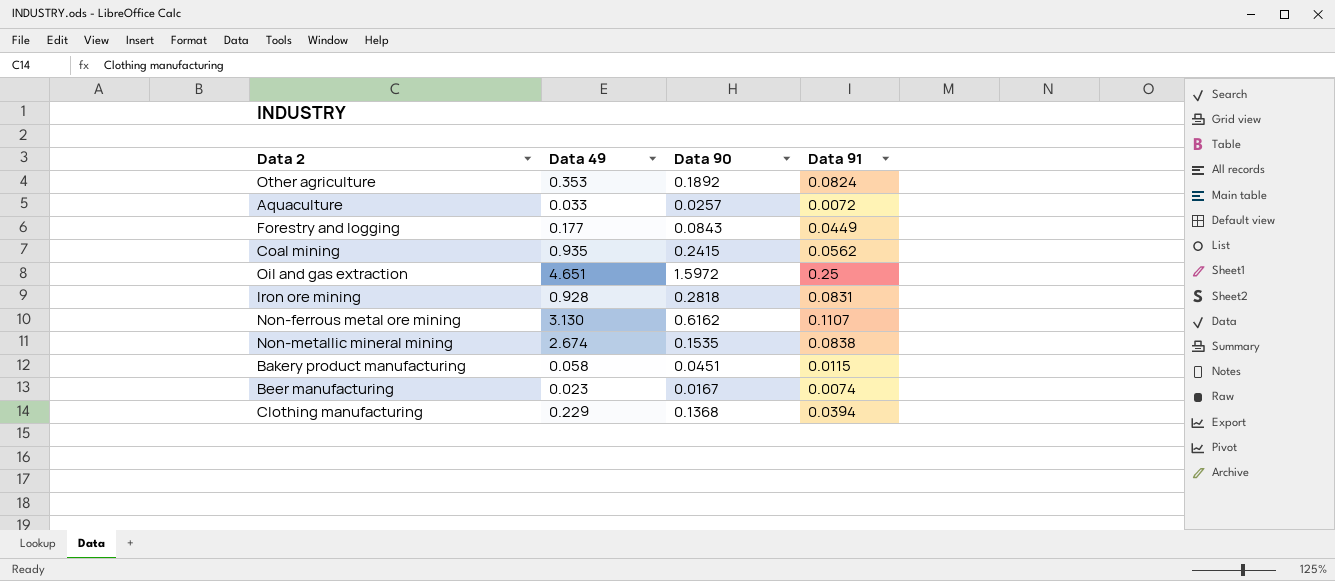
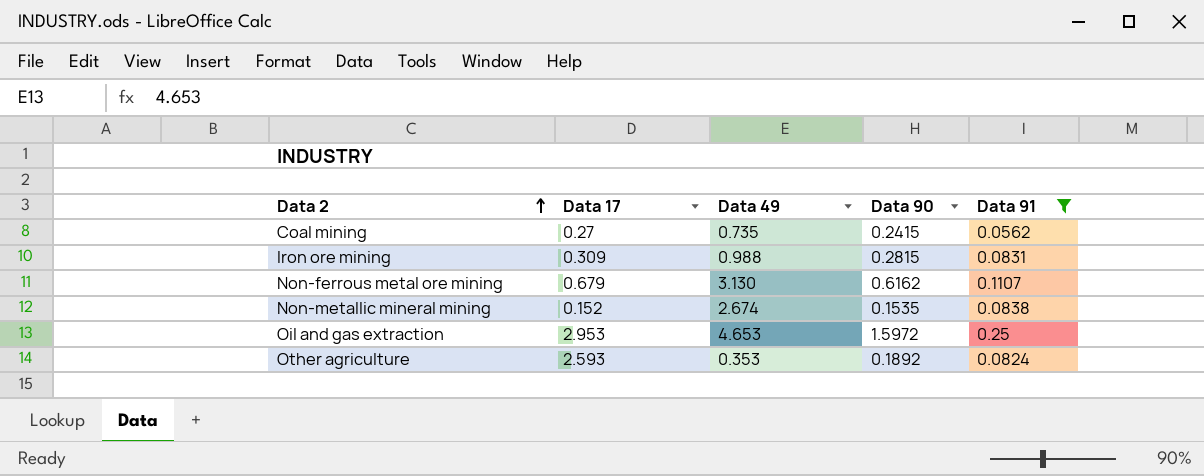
filter: none -> Data 91 >= 0.0562
row order: none -> Data 2 ascending
column Data 17 | position: none -> 2
Coal mining | Data 49: 0.935 -> 0.735
Iron ore mining | Data 49: 0.928 -> 0.988
Iron ore mining | Data 90: 0.2818 -> 0.2815
Oil and gas extraction | Data 49: 4.651 -> 4.653

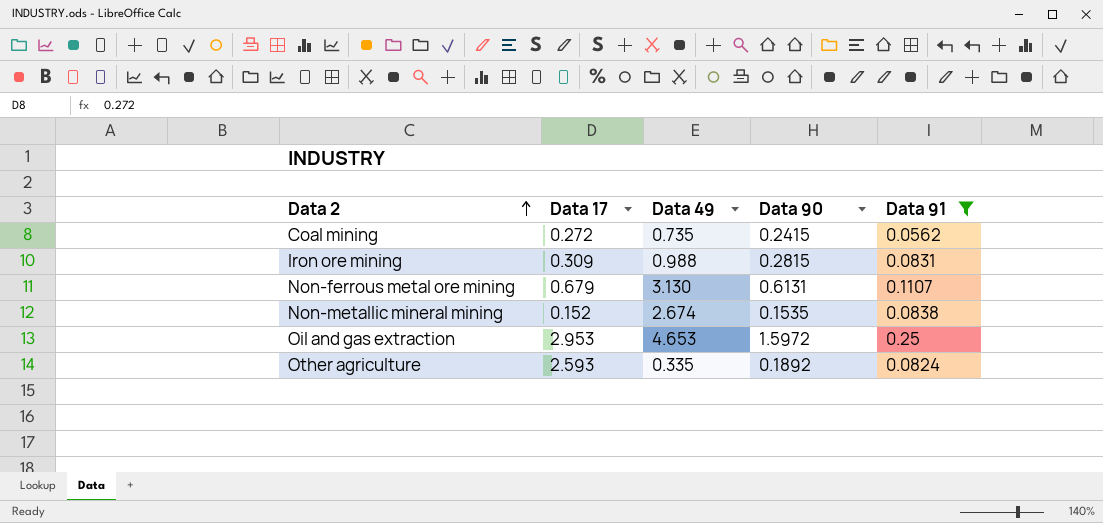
Coal mining | Data 17: 0.27 -> 0.272
Non-ferrous metal ore mining | Data 90: 0.6162 -> 0.6131
Other agriculture | Data 49: 0.353 -> 0.335

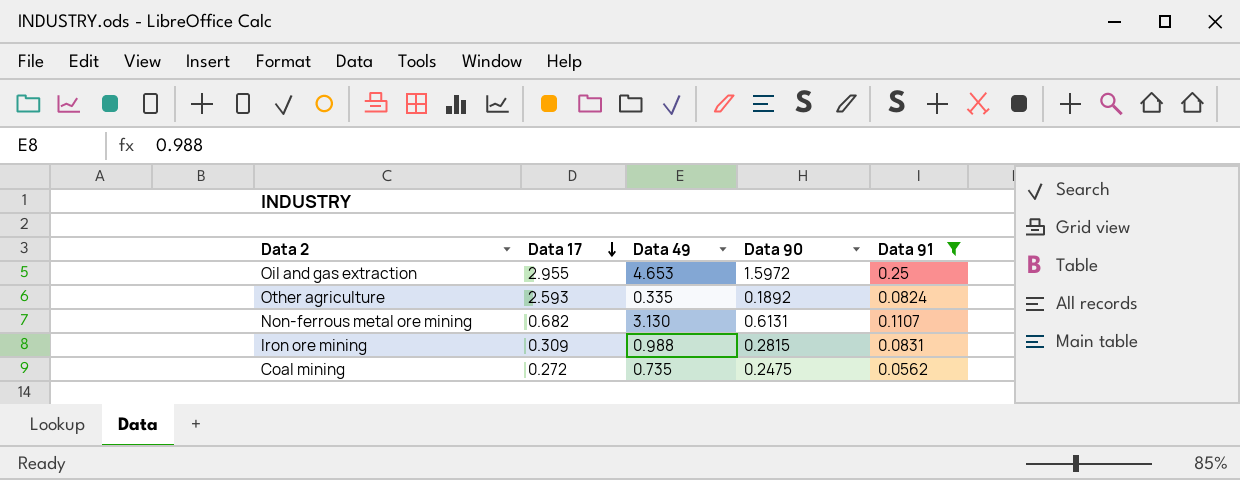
row order: Data 2 ascending -> Data 17 descending
row Non-metallic mineral mining: 0.152 | 2.674 | 0.1535 | 0.0838 -> none
Oil and gas extraction | Data 17: 2.953 -> 2.955
Non-ferrous metal ore mining | Data 17: 0.679 -> 0.682
Coal mining | Data 90: 0.2415 -> 0.2475

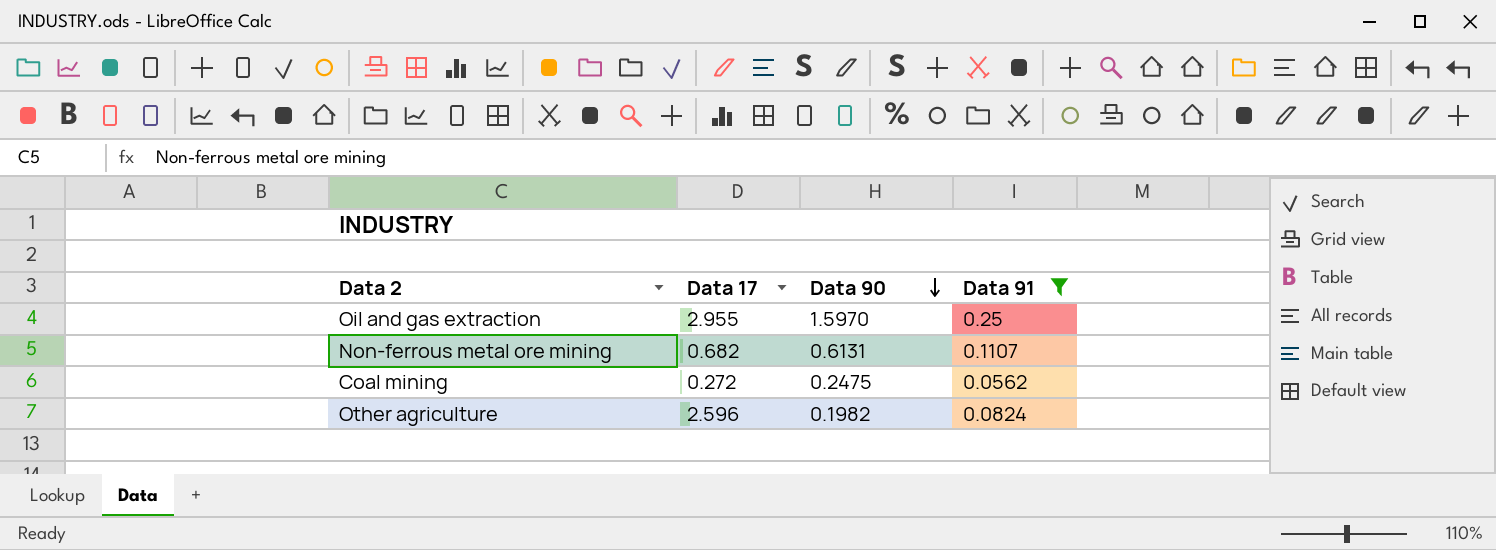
row order: Data 17 descending -> Data 90 descending
column Data 49 | position: 3 -> none
row Iron ore mining: 0.309 | 0.988 | 0.2815 | 0.0831 -> none
Oil and gas extraction | Data 90: 1.5972 -> 1.5970
Other agriculture | Data 17: 2.593 -> 2.596
Other agriculture | Data 90: 0.1892 -> 0.1982

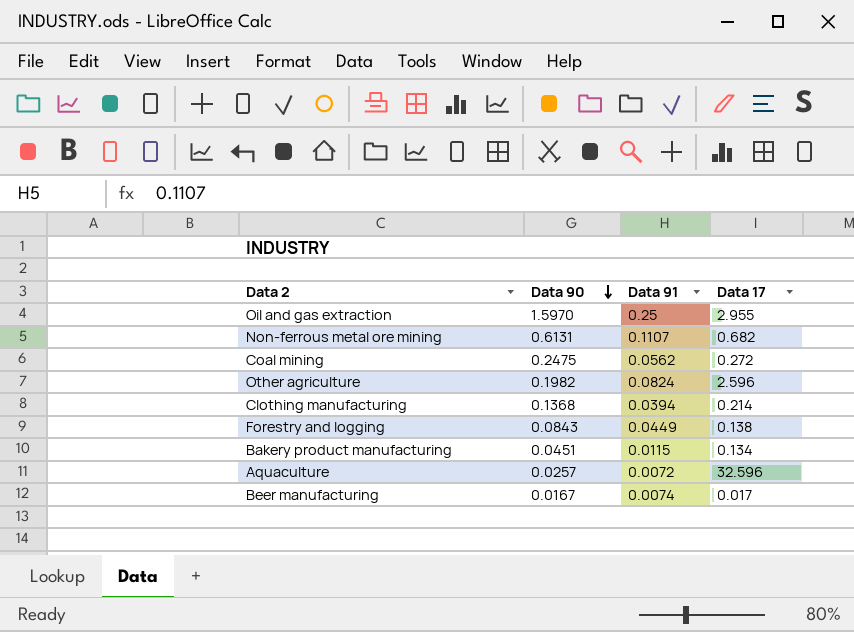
filter: Data 91 >= 0.0562 -> none
column Data 17 | position: 2 -> 4

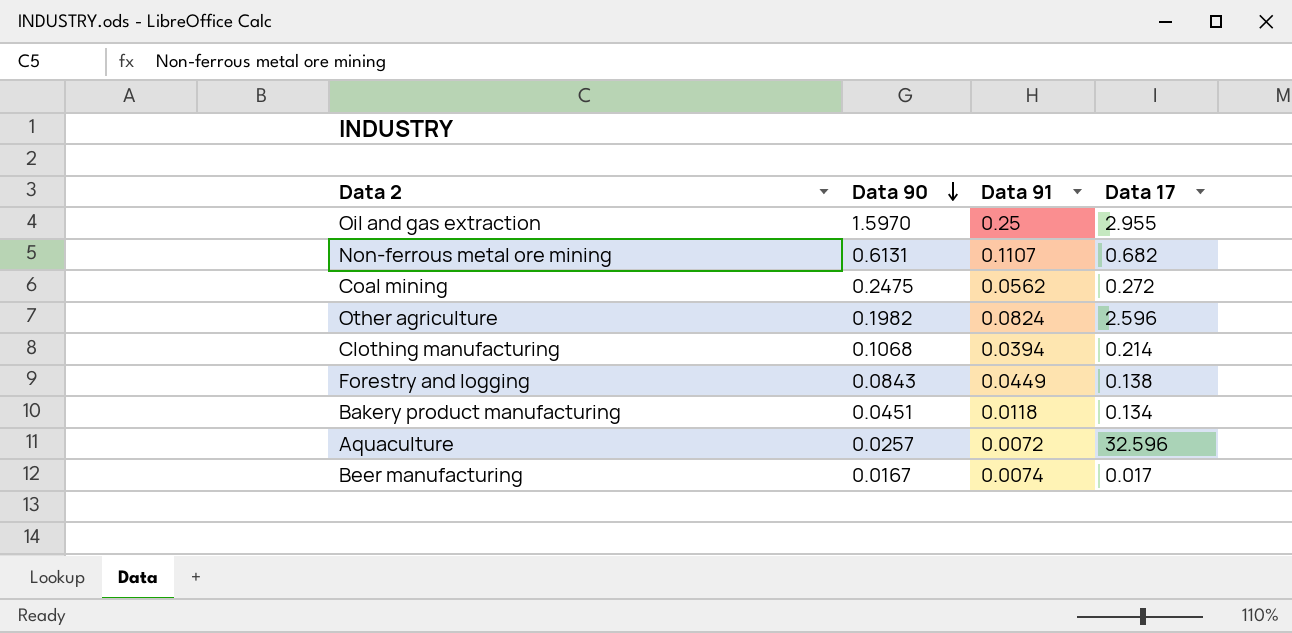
Clothing manufacturing | Data 90: 0.1368 -> 0.1068
Bakery product manufacturing | Data 91: 0.0115 -> 0.0118

